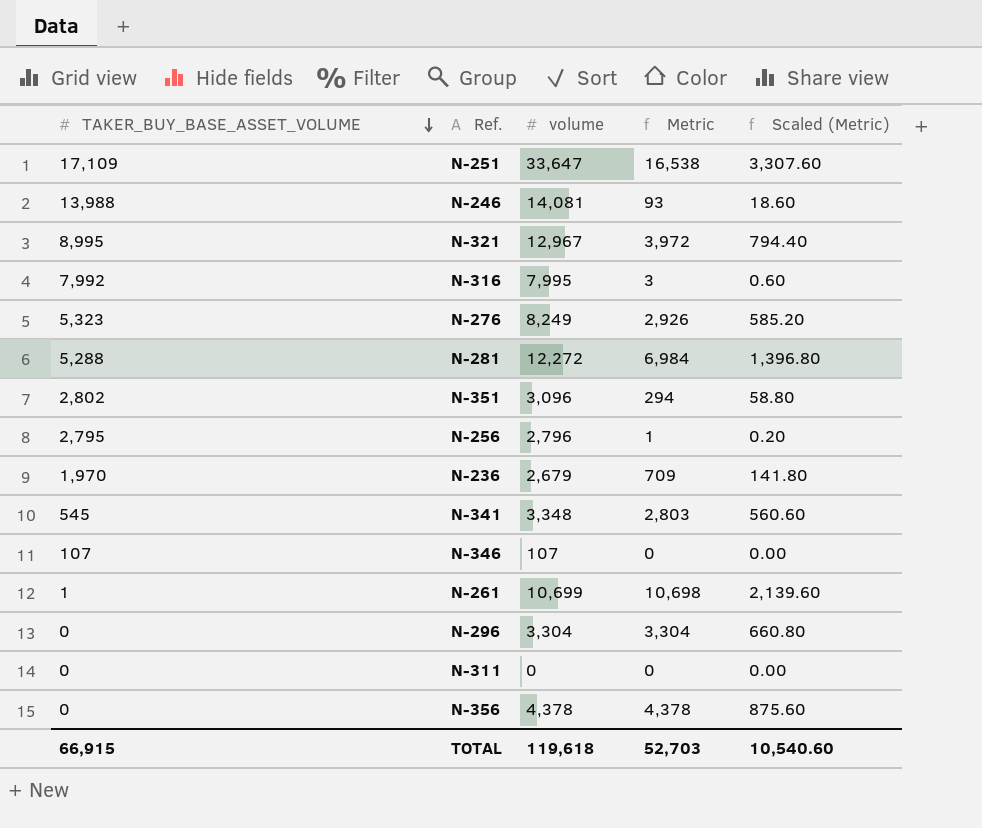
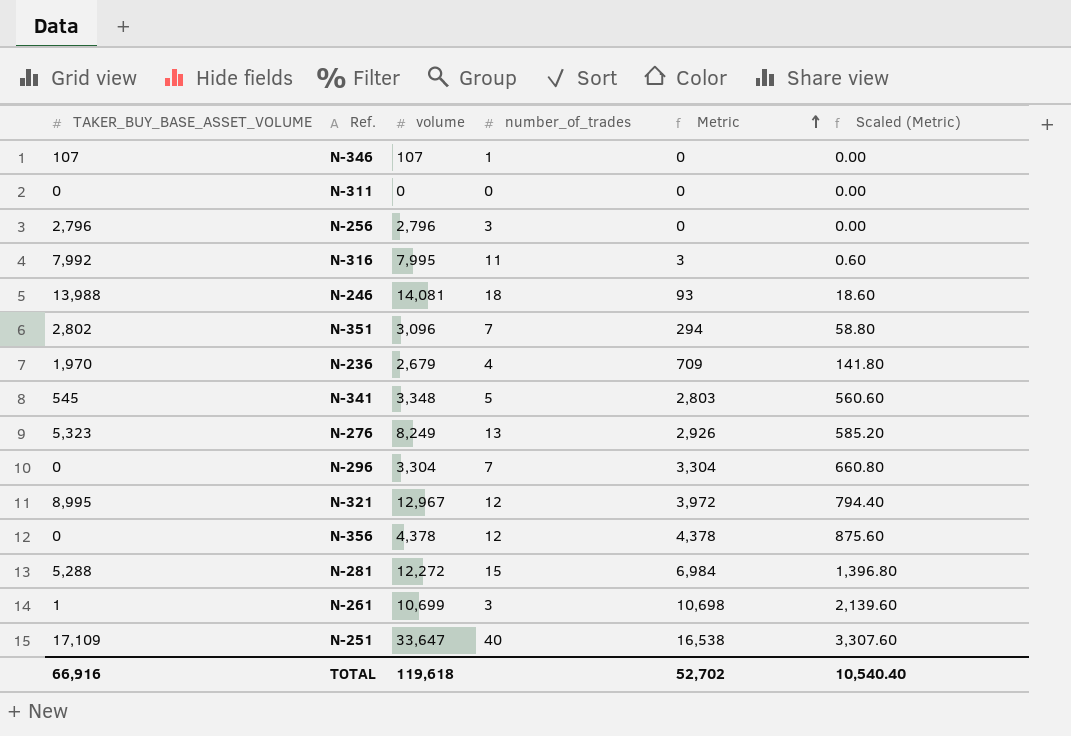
row order: TAKER_BUY_BASE_ASSET_VOLUME descending -> Metric ascending
column number_of_trades | position: none -> 4
N-256 | TAKER_BUY_BASE_ASSET_VOLUME: 2,795 -> 2,796
N-256 | Metric: 1 -> 0
N-256 | Scaled (Metric): 0.20 -> 0.00
TOTAL | TAKER_BUY_BASE_ASSET_VOLUME: 66,915 -> 66,916
TOTAL | Metric: 52,703 -> 52,702
TOTAL | Scaled (Metric): 10,540.60 -> 10,540.40

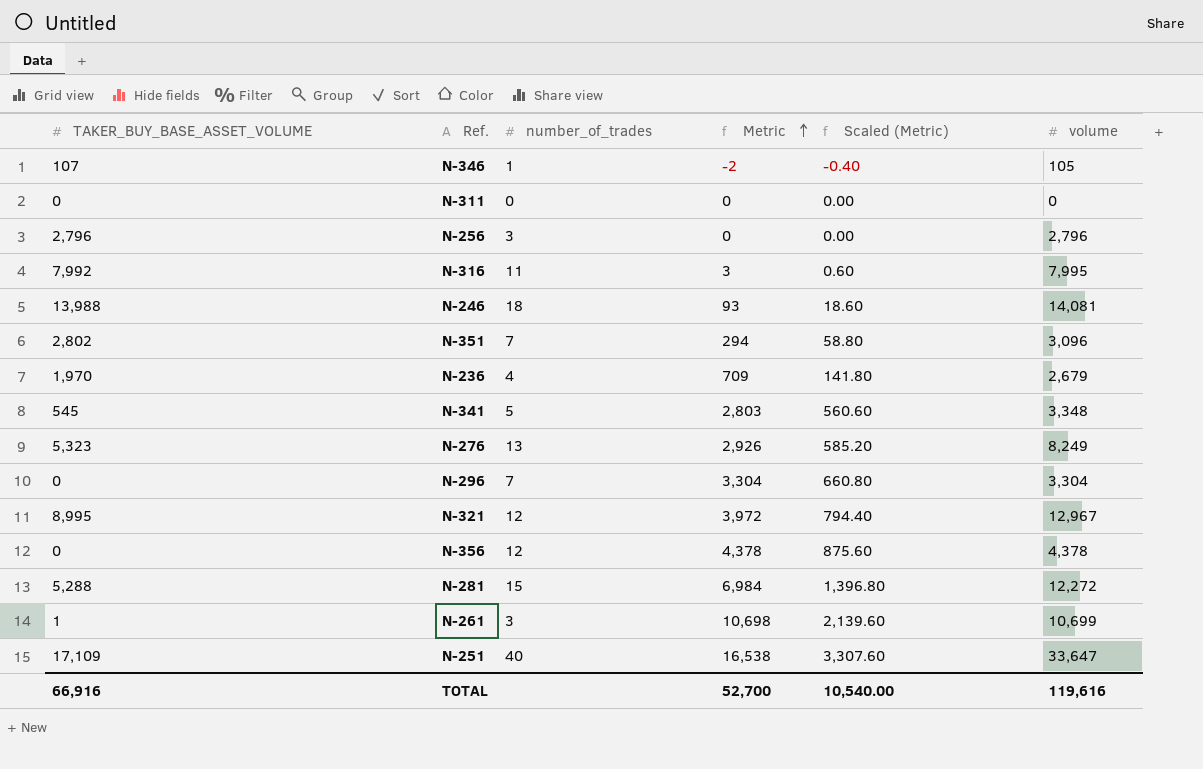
column volume | position: 3 -> 6
N-346 | Metric: 0 -> -2
N-346 | Scaled (Metric): 0.00 -> -0.40
N-346 | volume: 107 -> 105
TOTAL | Metric: 52,702 -> 52,700
TOTAL | Scaled (Metric): 10,540.40 -> 10,540.00
TOTAL | volume: 119,618 -> 119,616

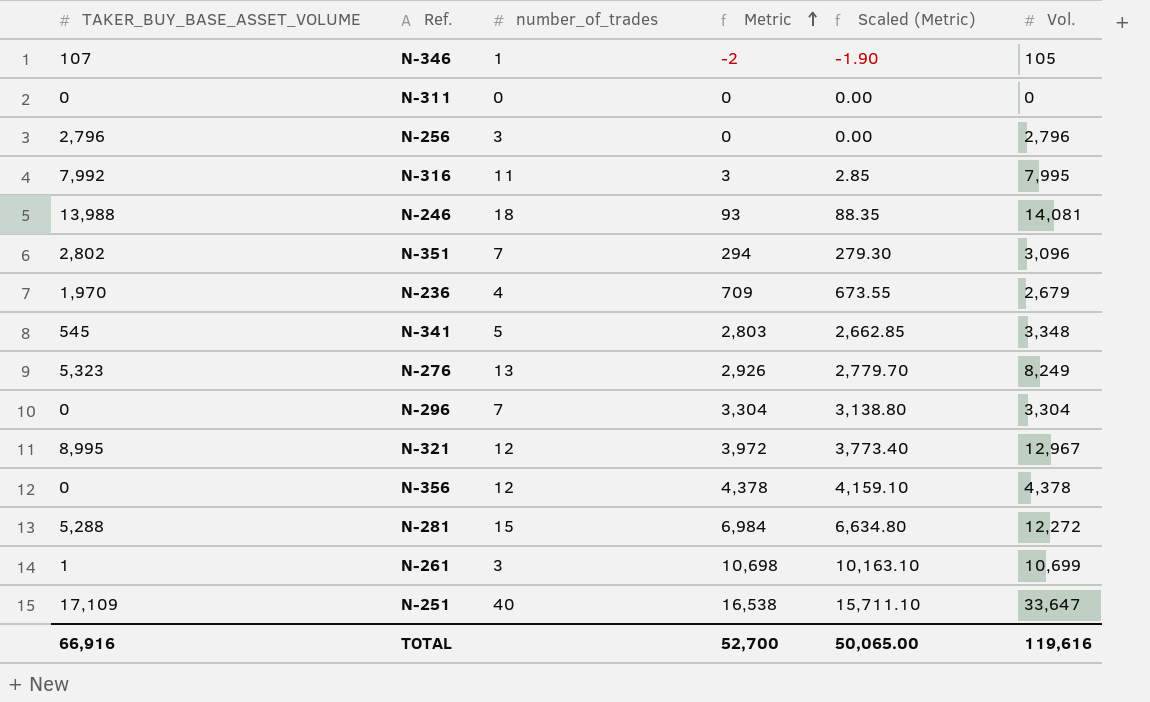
column Scaled (Metric) | formula: [Metric] * 0.2 -> [Metric] * 0.95
column name: volume -> Vol.
TOTAL | Scaled (Metric): 10,540.00 -> 50,065.00

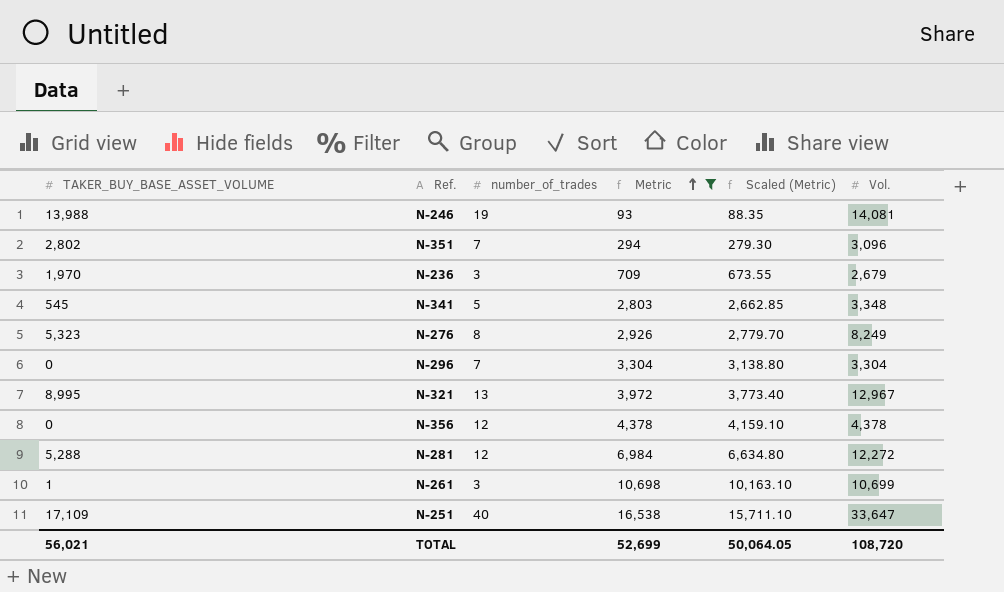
filter: none -> Metric >= 93
N-246 | number_of_trades: 18 -> 19
N-236 | number_of_trades: 4 -> 3
N-276 | number_of_trades: 13 -> 8
N-321 | number_of_trades: 12 -> 13
N-281 | number_of_trades: 15 -> 12
TOTAL | TAKER_BUY_BASE_ASSET_VOLUME: 66,916 -> 56,021
TOTAL | Metric: 52,700 -> 52,699
TOTAL | Scaled (Metric): 50,065.00 -> 50,064.05
TOTAL | Vol.: 119,616 -> 108,720

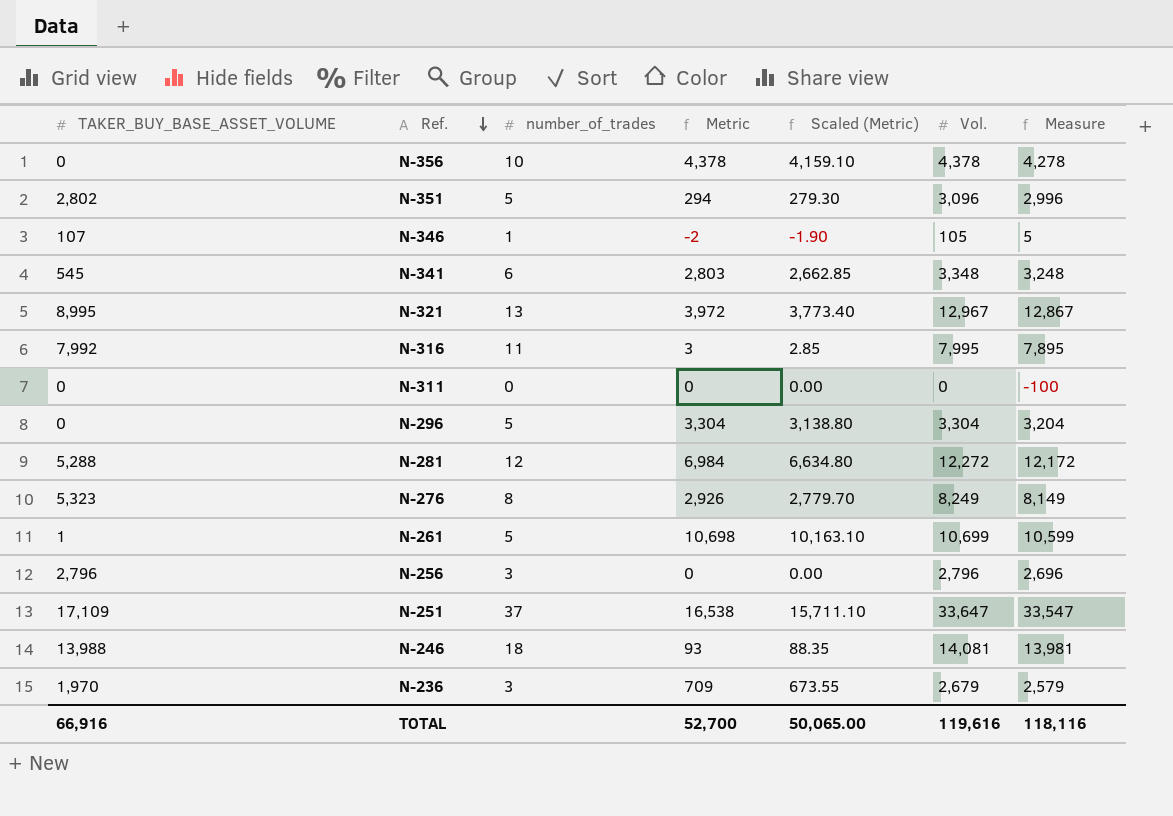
filter: Metric >= 93 -> none
row order: Metric ascending -> Ref. descending
column Measure | formula: none -> [Vol.] - 100
N-356 | number_of_trades: 12 -> 10
N-351 | number_of_trades: 7 -> 5
N-341 | number_of_trades: 5 -> 6
N-296 | number_of_trades: 7 -> 5
N-261 | number_of_trades: 3 -> 5
N-251 | number_of_trades: 40 -> 37
N-246 | number_of_trades: 19 -> 18
TOTAL | TAKER_BUY_BASE_ASSET_VOLUME: 56,021 -> 66,916
TOTAL | Metric: 52,699 -> 52,700
TOTAL | Scaled (Metric): 50,064.05 -> 50,065.00
TOTAL | Vol.: 108,720 -> 119,616

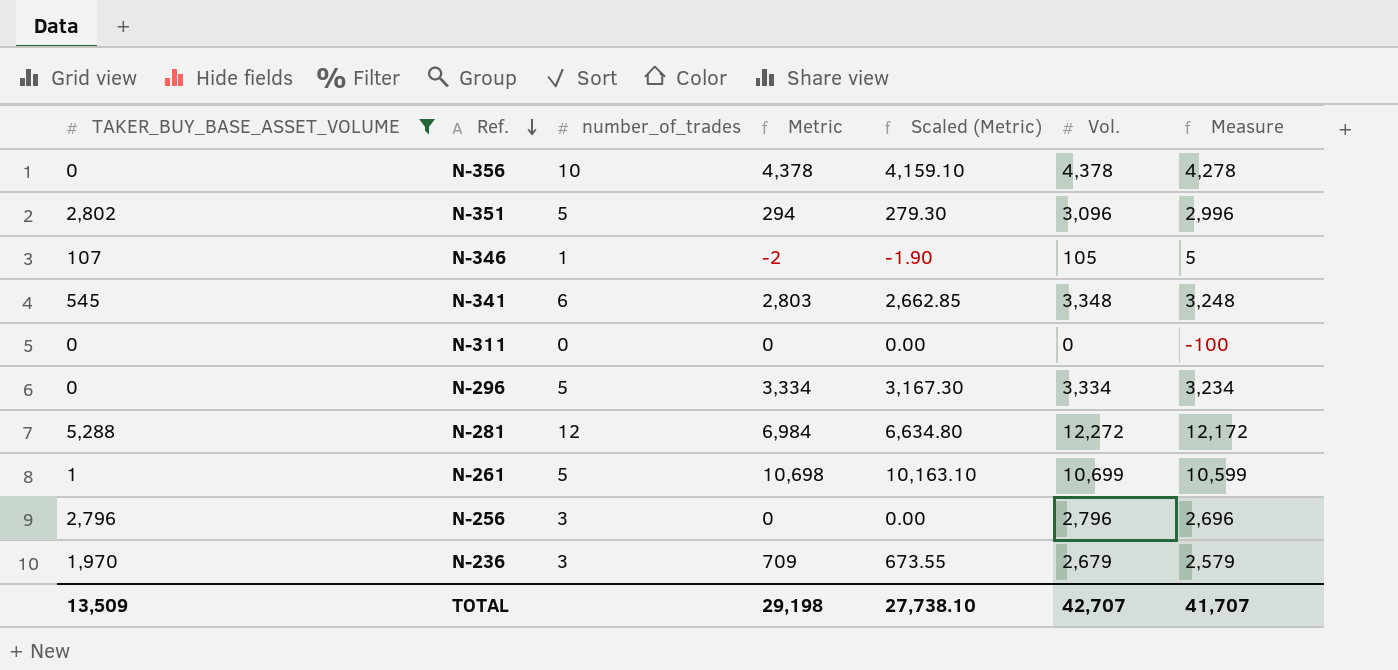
filter: none -> TAKER_BUY_BASE_ASSET_VOLUME <= 5,288
N-296 | Metric: 3,304 -> 3,334
N-296 | Scaled (Metric): 3,138.80 -> 3,167.30
N-296 | Vol.: 3,304 -> 3,334
N-296 | Measure: 3,204 -> 3,234
TOTAL | TAKER_BUY_BASE_ASSET_VOLUME: 66,916 -> 13,509
TOTAL | Metric: 52,700 -> 29,198
TOTAL | Scaled (Metric): 50,065.00 -> 27,738.10
TOTAL | Vol.: 119,616 -> 42,707
TOTAL | Measure: 118,116 -> 41,707

